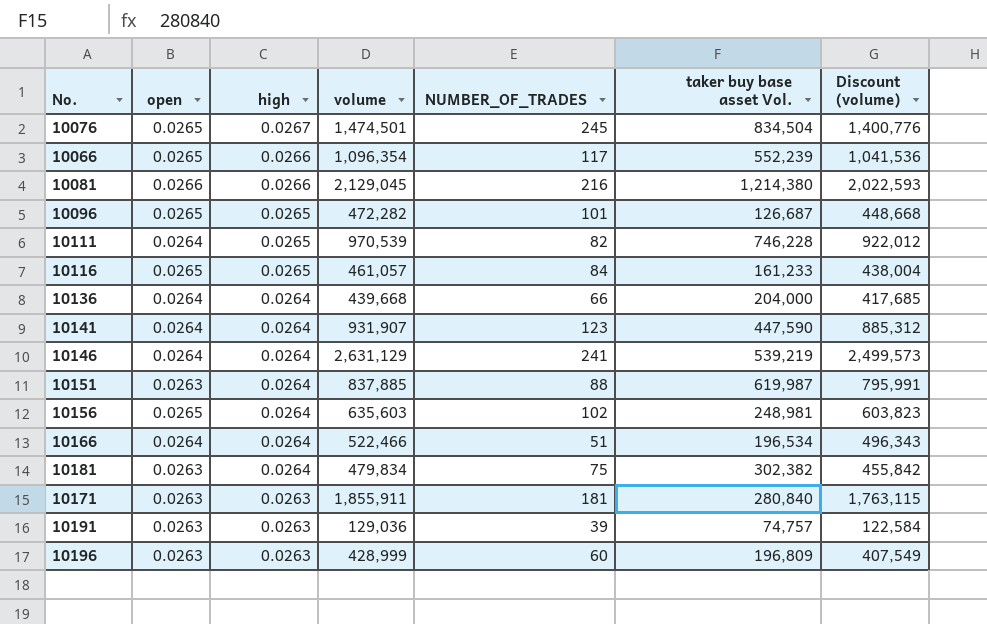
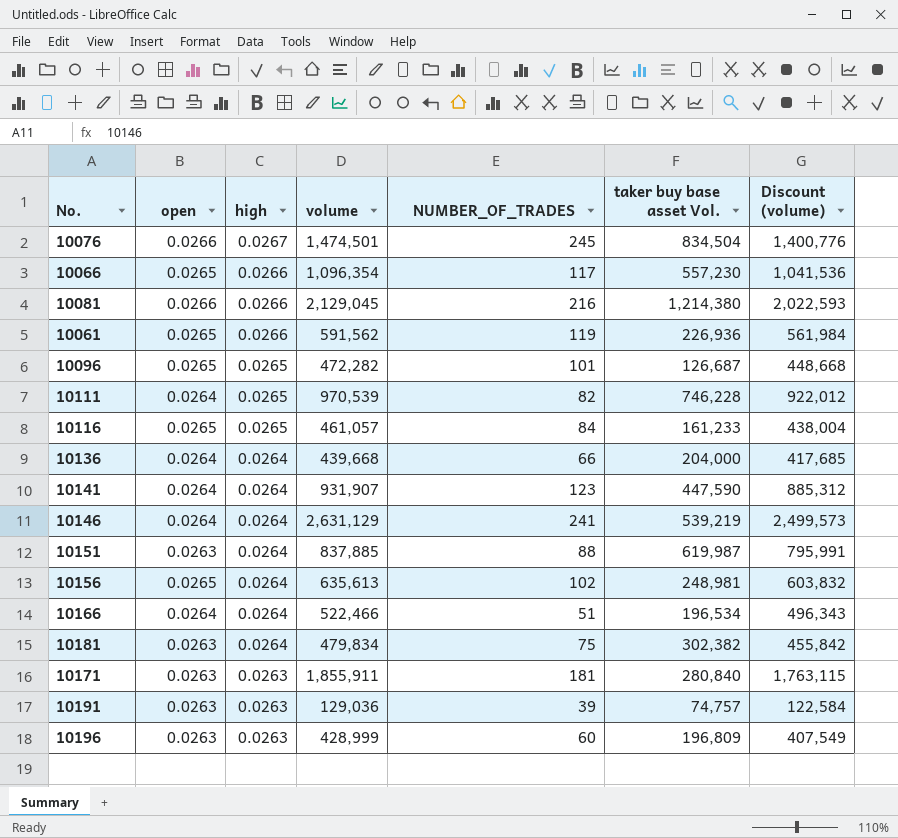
10076 | open: 0.0265 -> 0.0266
10066 | taker buy base asset Vol.: 552,239 -> 557,230
row 10061: none -> 0.0265 | 0.0266 | 591,562 | 119 | 226,936 | 561,984
10156 | volume: 635,603 -> 635,613
10156 | Discount (volume): 603,823 -> 603,832

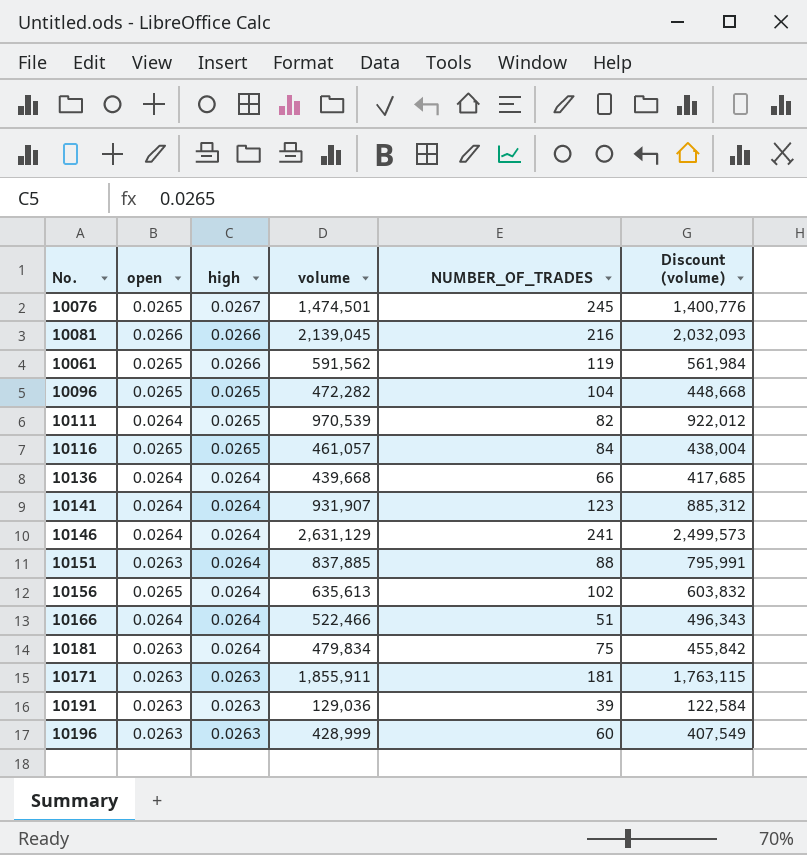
column taker buy base asset Vol. | position: 6 -> none
row 10066: 0.0265 | 0.0266 | 1,096,354 | 117 | 557,230 | 1,041,536 -> none
10076 | open: 0.0266 -> 0.0265
10081 | volume: 2,129,045 -> 2,139,045
10081 | Discount (volume): 2,022,593 -> 2,032,093
10096 | NUMBER_OF_TRADES: 101 -> 104

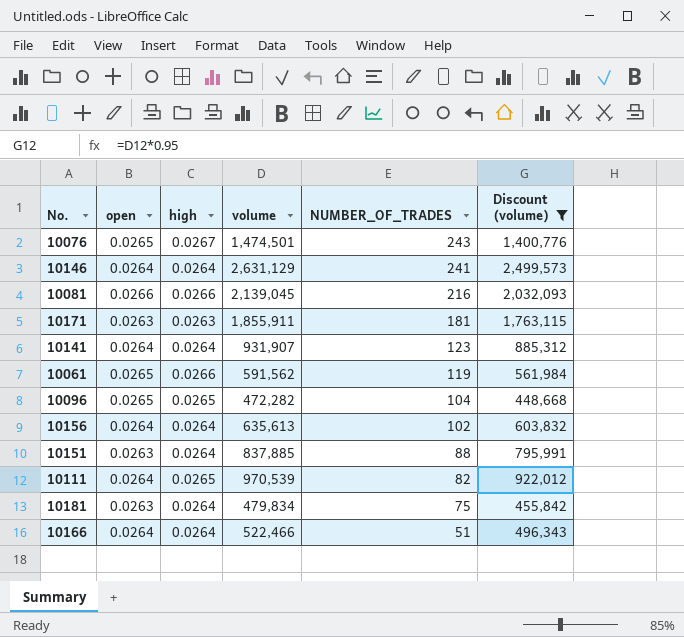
filter: none -> Discount (volume) >= 448,668
row order: high descending -> NUMBER_OF_TRADES descending
10076 | NUMBER_OF_TRADES: 245 -> 243
10156 | open: 0.0265 -> 0.0264

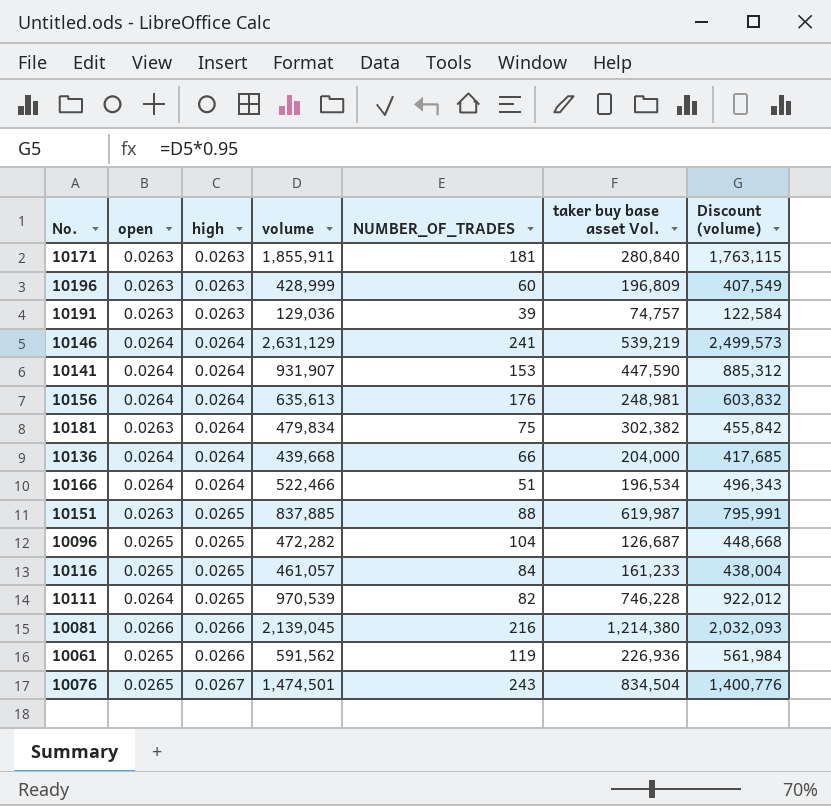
filter: Discount (volume) >= 448,668 -> none
row order: NUMBER_OF_TRADES descending -> high ascending
column taker buy base asset Vol. | position: none -> 6
10141 | NUMBER_OF_TRADES: 123 -> 153
10156 | NUMBER_OF_TRADES: 102 -> 176
10151 | high: 0.0264 -> 0.0265

